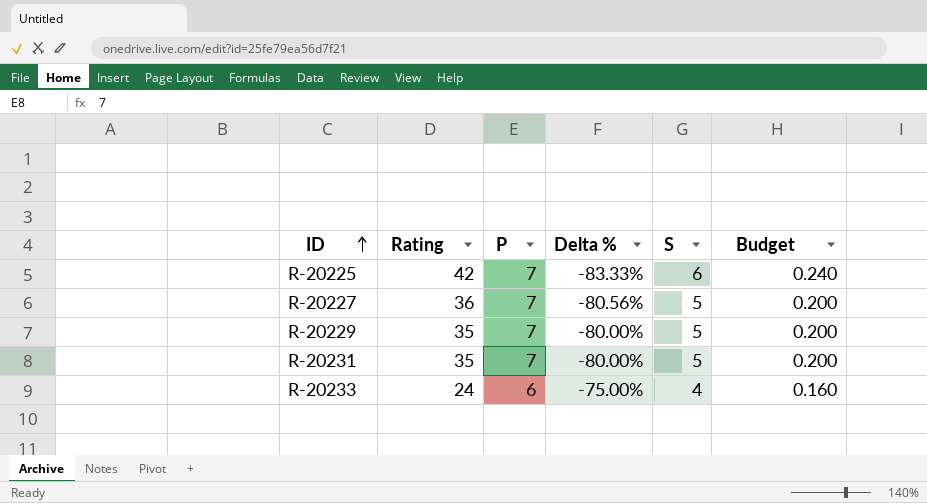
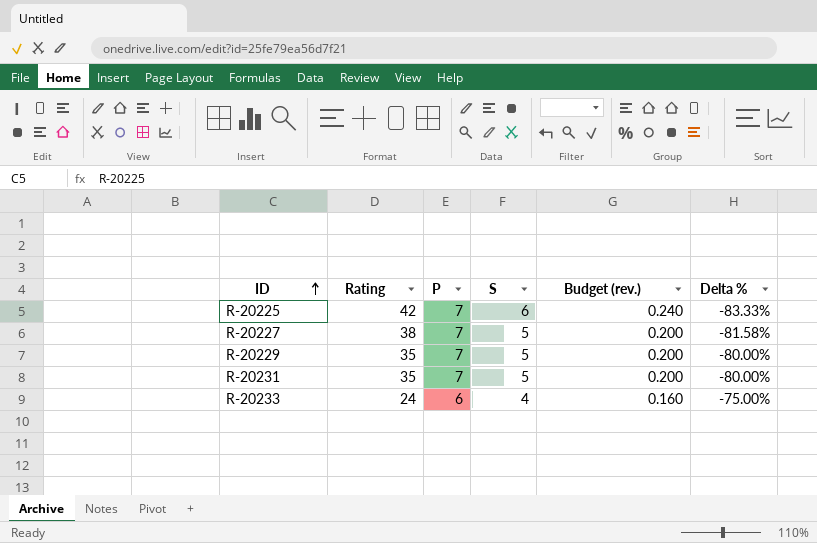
column name: Budget -> Budget (rev.)
column Delta % | position: 4 -> 6
R-20227 | Rating: 36 -> 38
R-20227 | Delta %: -80.56% -> -81.58%

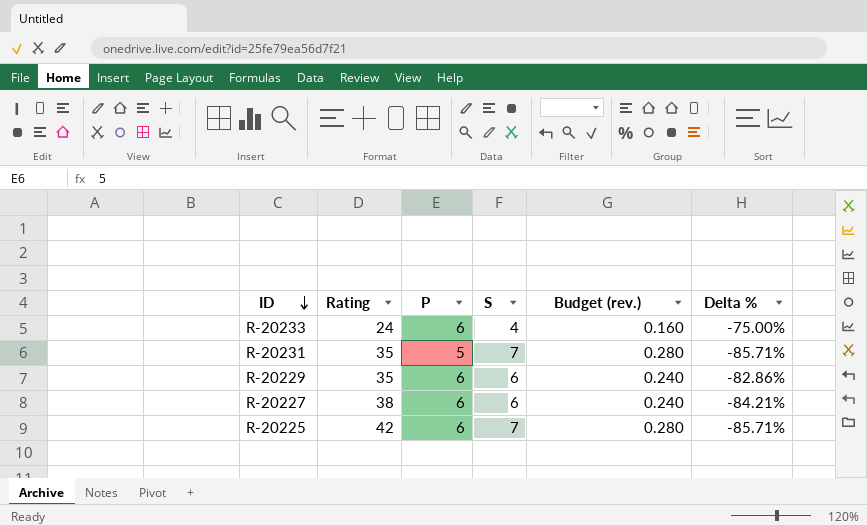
row order: ID ascending -> ID descending
R-20231 | P: 7 -> 5
R-20231 | S: 5 -> 7
R-20231 | Budget (rev.): 0.200 -> 0.280
R-20231 | Delta %: -80.00% -> -85.71%
R-20229 | P: 7 -> 6
R-20229 | S: 5 -> 6
R-20229 | Budget (rev.): 0.200 -> 0.240
R-20229 | Delta %: -80.00% -> -82.86%
R-20227 | P: 7 -> 6
R-20227 | S: 5 -> 6
R-20227 | Budget (rev.): 0.200 -> 0.240
R-20227 | Delta %: -81.58% -> -84.21%
R-20225 | P: 7 -> 6
R-20225 | S: 6 -> 7
R-20225 | Budget (rev.): 0.240 -> 0.280
R-20225 | Delta %: -83.33% -> -85.71%

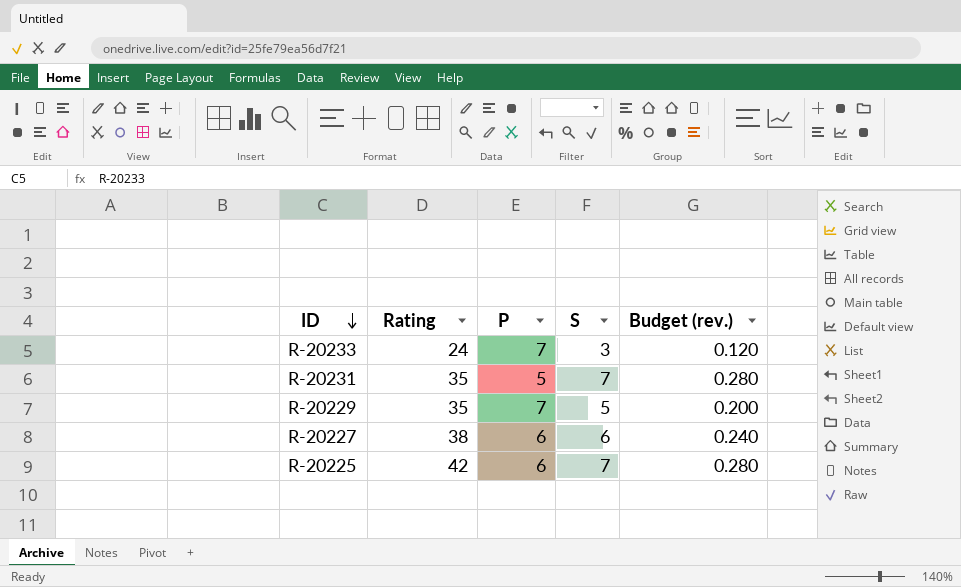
column Delta % | formula: ([P] - [Rating]) / [Rating] -> none
R-20233 | P: 6 -> 7
R-20233 | S: 4 -> 3
R-20233 | Budget (rev.): 0.160 -> 0.120
R-20229 | P: 6 -> 7
R-20229 | S: 6 -> 5
R-20229 | Budget (rev.): 0.240 -> 0.200

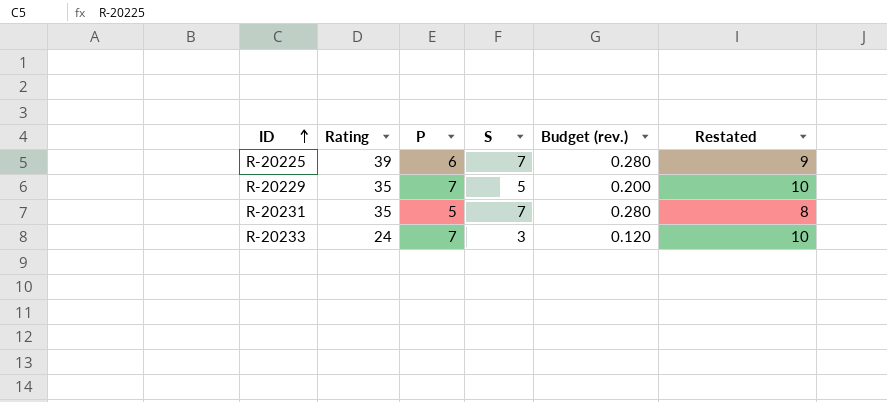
row order: ID descending -> ID ascending
column Restated | formula: none -> [P] + 3
row R-20227: 38 | 6 | 6 | 0.240 -> none
R-20225 | Rating: 42 -> 39

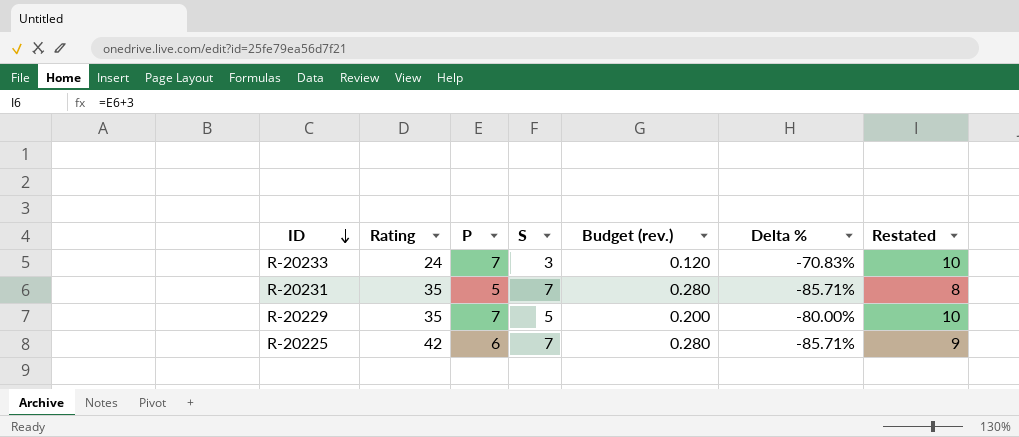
row order: ID ascending -> ID descending
column Delta % | formula: none -> ([P] - [Rating]) / [Rating]
R-20225 | Rating: 39 -> 42

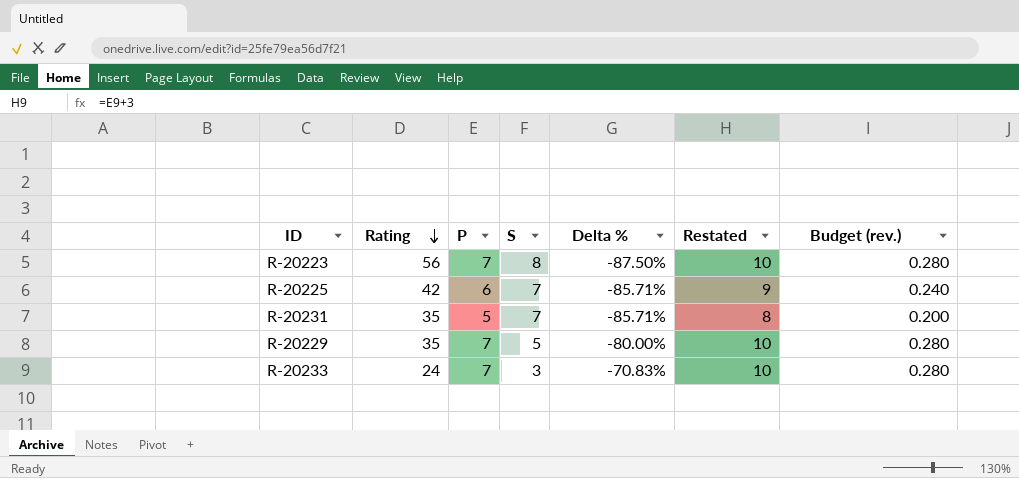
row order: ID descending -> Rating descending
column Budget (rev.) | formula: [S] * 0.04 -> [P] * 0.04
column Budget (rev.) | position: 5 -> 7
row R-20223: none -> 56 | 7 | 8 | -87.50% | 10 | 0.280

